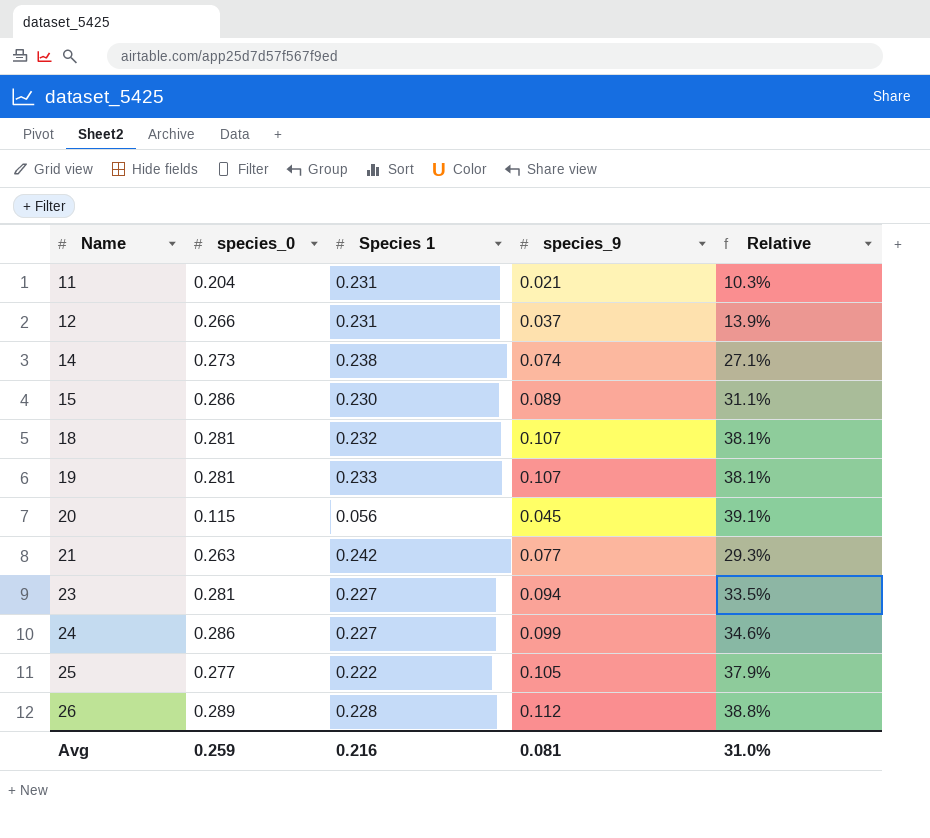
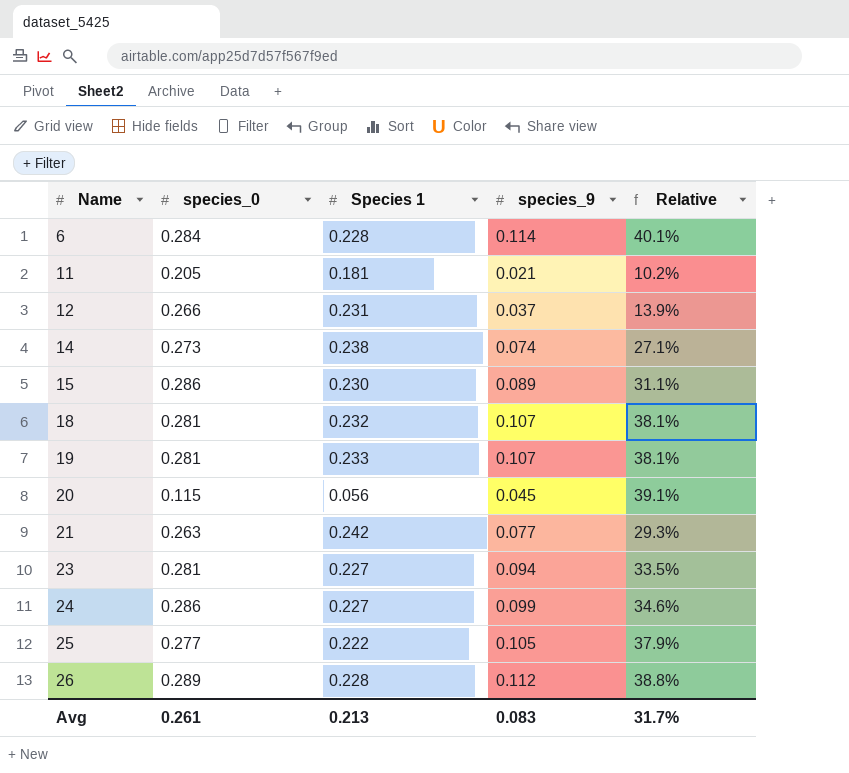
row 6: none -> 0.284 | 0.228 | 0.114 | 40.1%
11 | species_0: 0.204 -> 0.205
11 | Species 1: 0.231 -> 0.181
11 | Relative: 10.3% -> 10.2%
Avg | species_0: 0.259 -> 0.261
Avg | Species 1: 0.216 -> 0.213
Avg | species_9: 0.081 -> 0.083
Avg | Relative: 31.0% -> 31.7%

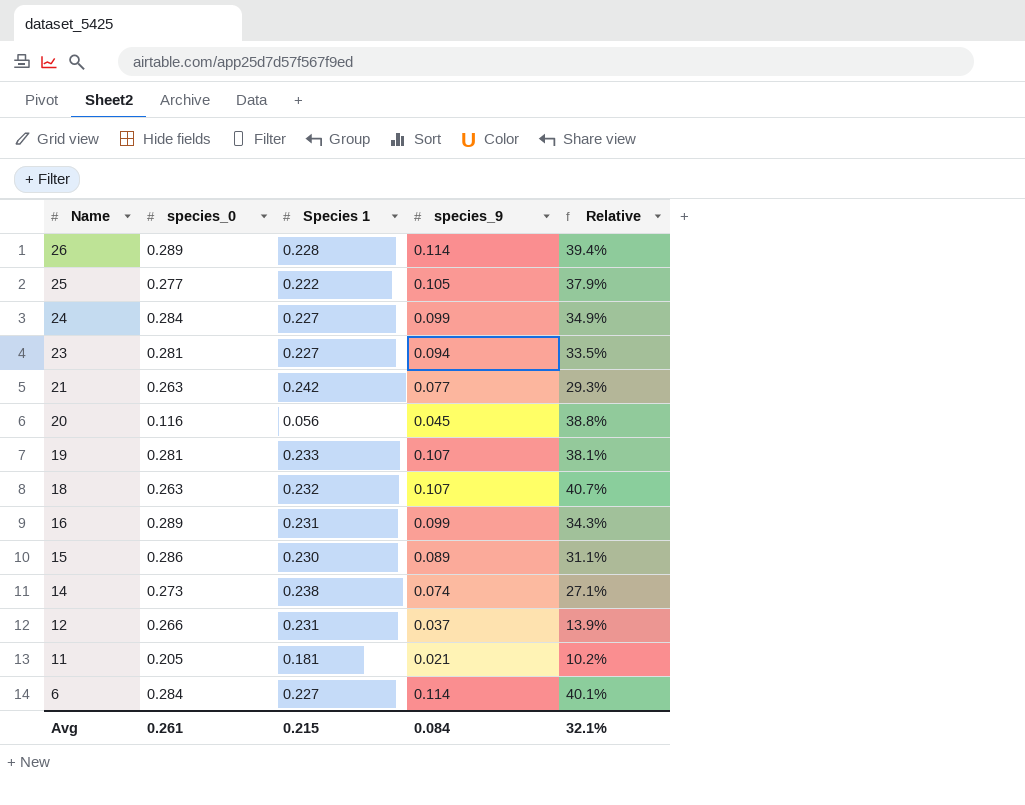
row order: Name ascending -> Name descending
26 | species_9: 0.112 -> 0.114
26 | Relative: 38.8% -> 39.4%
24 | species_0: 0.286 -> 0.284
24 | Relative: 34.6% -> 34.9%
20 | species_0: 0.115 -> 0.116
20 | Relative: 39.1% -> 38.8%
18 | species_0: 0.281 -> 0.263
18 | Relative: 38.1% -> 40.7%
row 16: none -> 0.289 | 0.231 | 0.099 | 34.3%
6 | Species 1: 0.228 -> 0.227
Avg | Species 1: 0.213 -> 0.215
Avg | species_9: 0.083 -> 0.084
Avg | Relative: 31.7% -> 32.1%

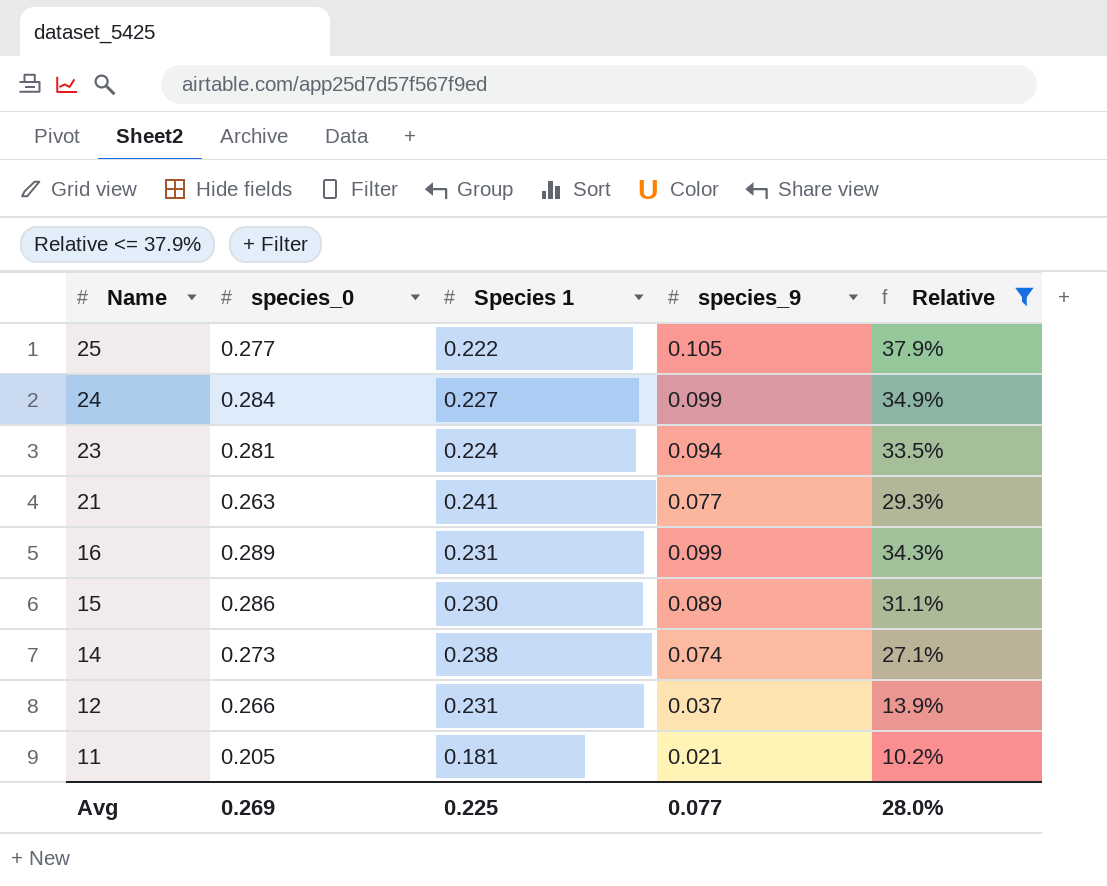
filter: none -> Relative <= 37.9%
23 | Species 1: 0.227 -> 0.224
21 | Species 1: 0.242 -> 0.241
Avg | species_0: 0.261 -> 0.269
Avg | Species 1: 0.215 -> 0.225
Avg | species_9: 0.084 -> 0.077
Avg | Relative: 32.1% -> 28.0%

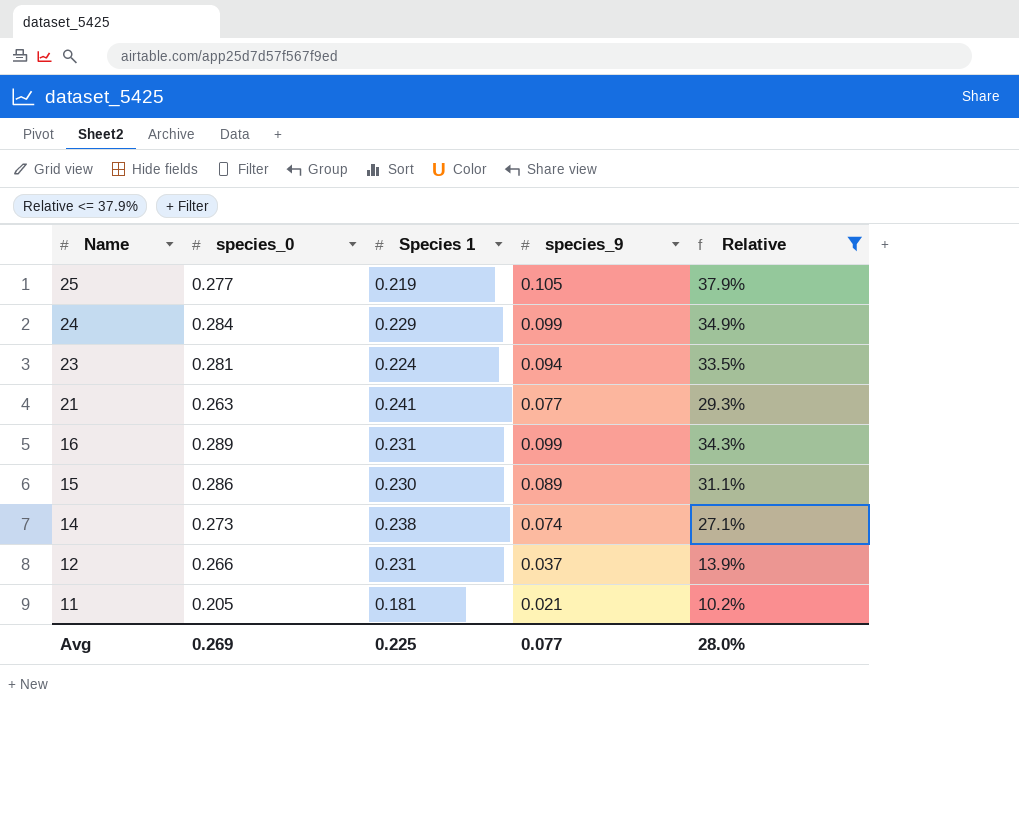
25 | Species 1: 0.222 -> 0.219
24 | Species 1: 0.227 -> 0.229

